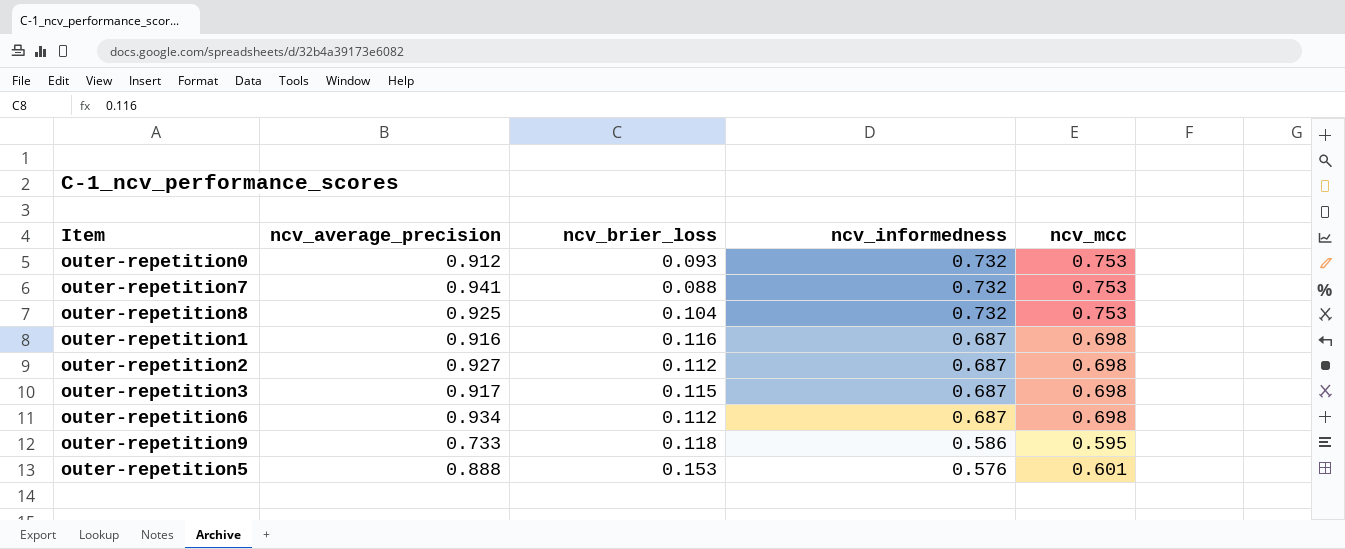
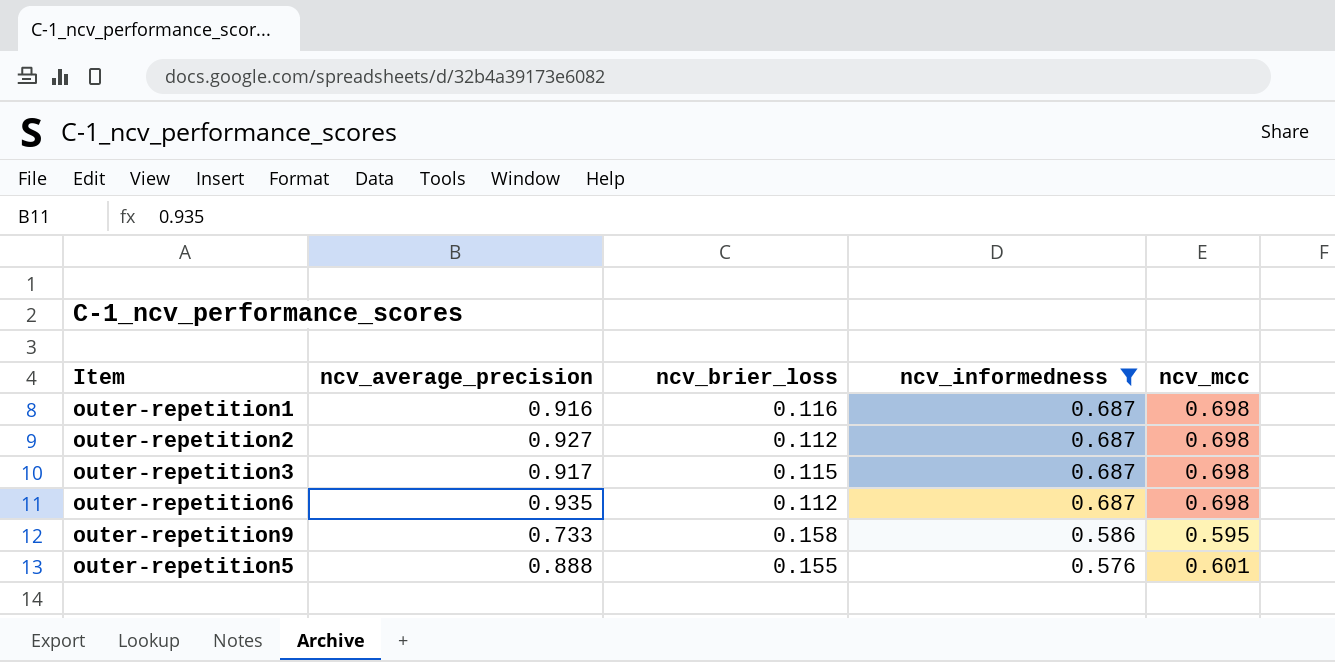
filter: none -> ncv_informedness != 0.732
outer-repetition6 | ncv_average_precision: 0.934 -> 0.935
outer-repetition9 | ncv_brier_loss: 0.118 -> 0.158
outer-repetition5 | ncv_brier_loss: 0.153 -> 0.155

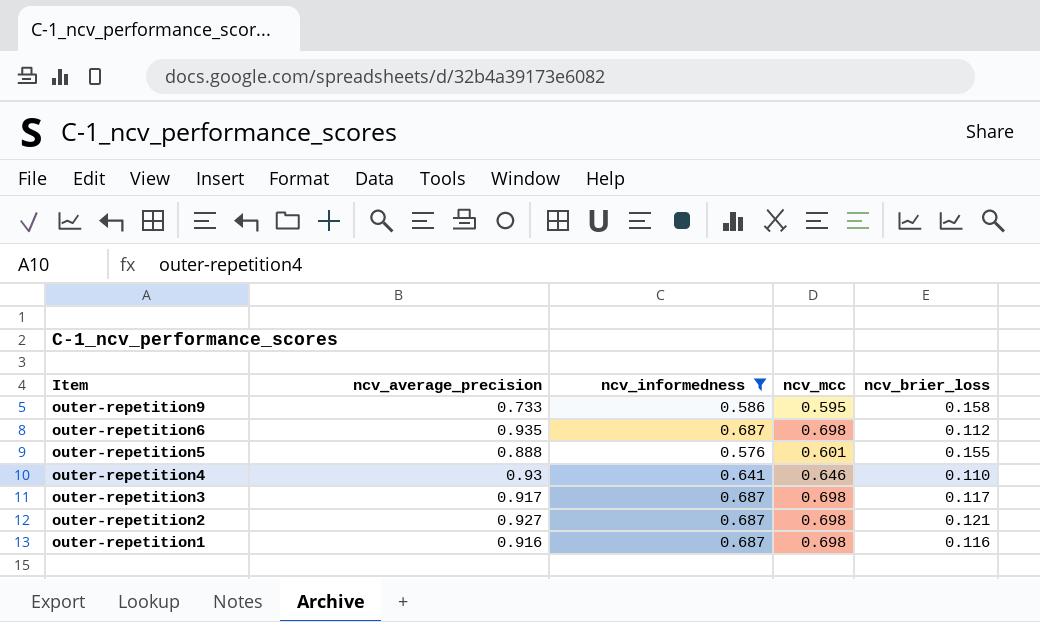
row order: ncv_informedness descending -> Item descending
column ncv_brier_loss | position: 3 -> 5
row outer-repetition4: none -> 0.93 | 0.641 | 0.646 | 0.110
outer-repetition3 | ncv_brier_loss: 0.115 -> 0.117
outer-repetition2 | ncv_brier_loss: 0.112 -> 0.121

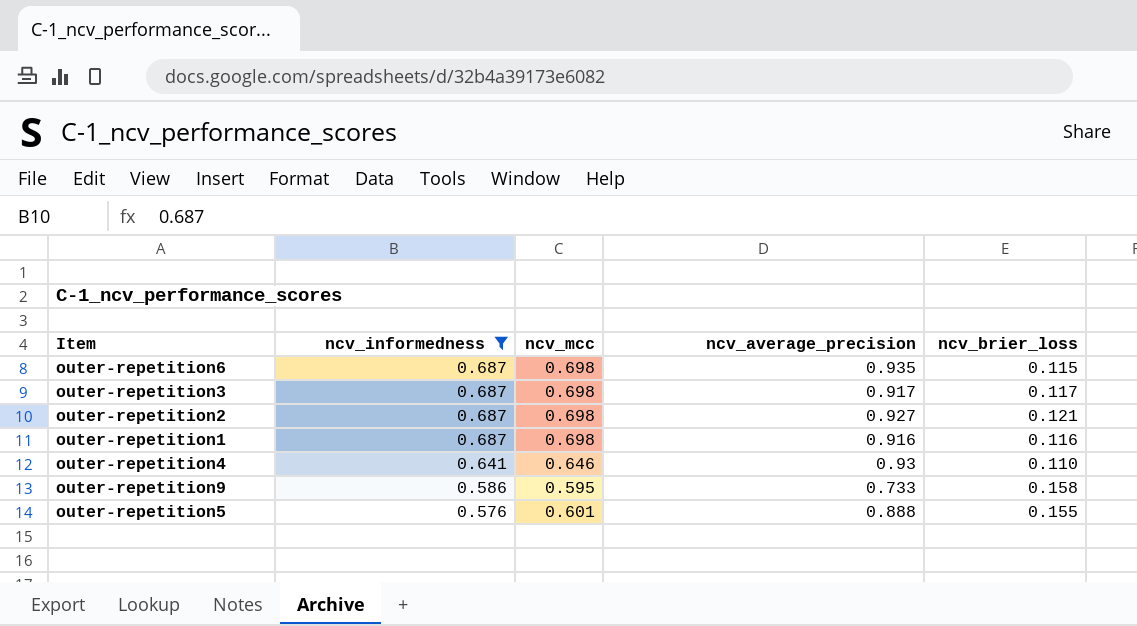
row order: Item descending -> ncv_informedness descending
column ncv_average_precision | position: 2 -> 4
outer-repetition6 | ncv_brier_loss: 0.112 -> 0.115

